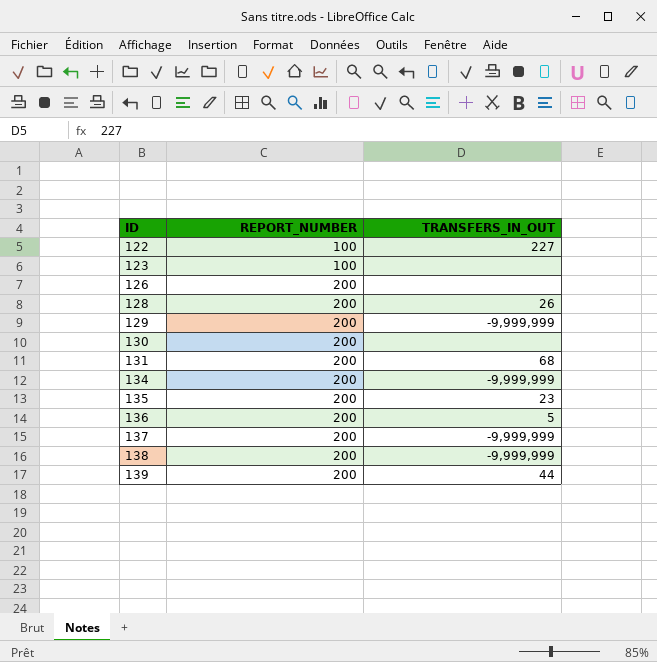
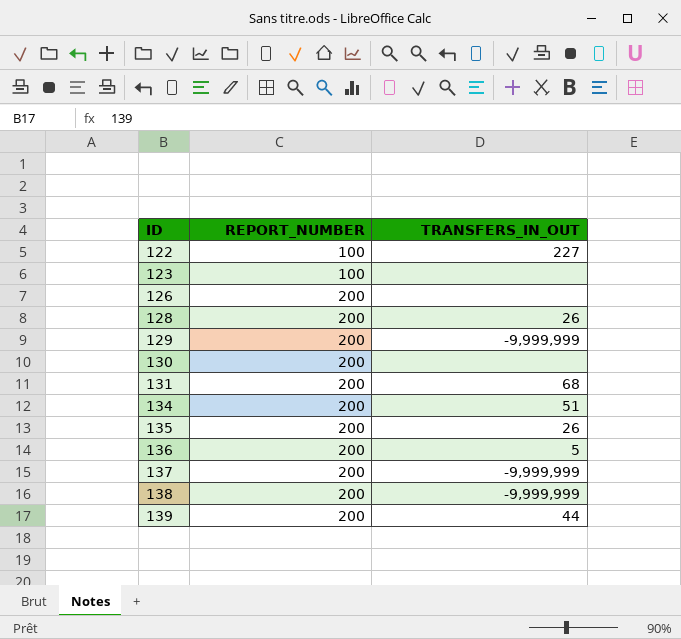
134 | TRANSFERS_IN_OUT: -9,999,999 -> 51
135 | TRANSFERS_IN_OUT: 23 -> 26

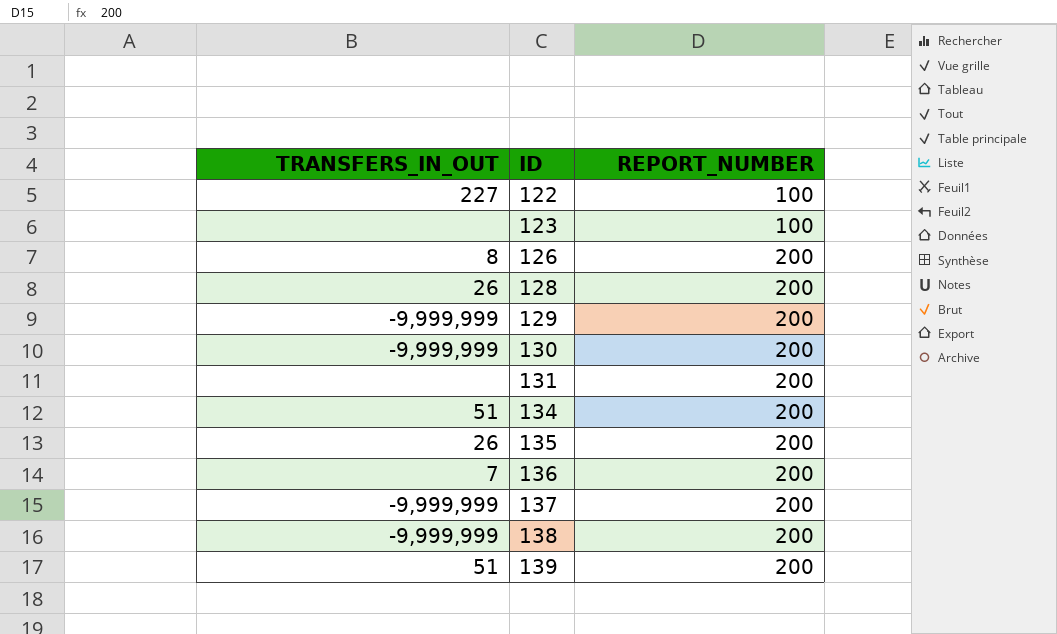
column TRANSFERS_IN_OUT | position: 3 -> 1
126 | TRANSFERS_IN_OUT: none -> 8
130 | TRANSFERS_IN_OUT: none -> -9,999,999
131 | TRANSFERS_IN_OUT: 68 -> none
136 | TRANSFERS_IN_OUT: 5 -> 7
139 | TRANSFERS_IN_OUT: 44 -> 51

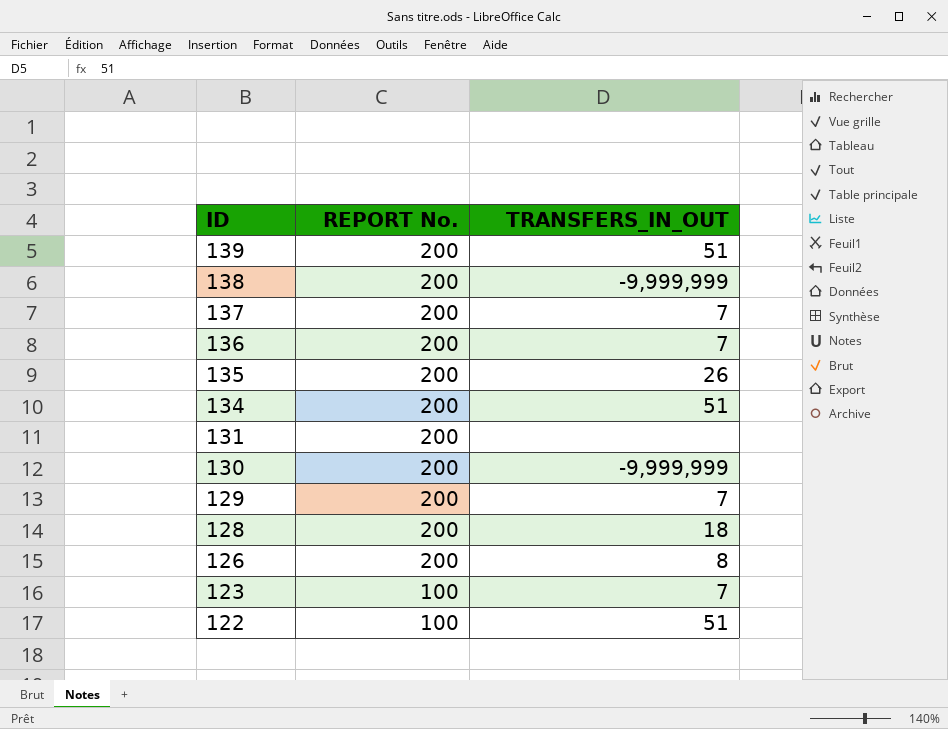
row order: ID ascending -> ID descending
column name: REPORT_NUMBER -> REPORT No.
column TRANSFERS_IN_OUT | position: 1 -> 3
137 | TRANSFERS_IN_OUT: -9,999,999 -> 7
129 | TRANSFERS_IN_OUT: -9,999,999 -> 7
128 | TRANSFERS_IN_OUT: 26 -> 18
123 | TRANSFERS_IN_OUT: none -> 7
122 | TRANSFERS_IN_OUT: 227 -> 51

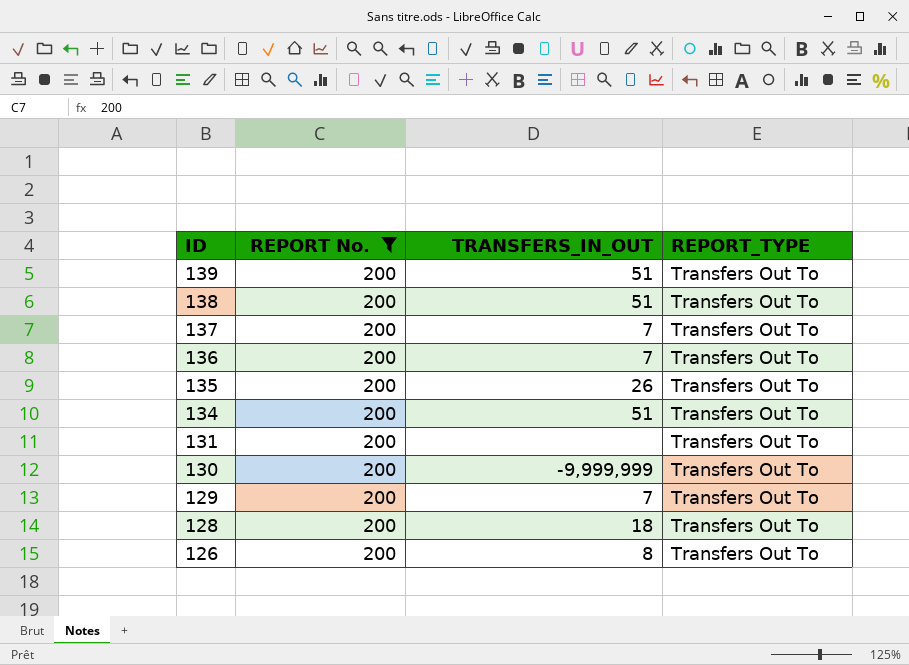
filter: none -> REPORT No. = 200
column REPORT_TYPE | position: none -> 4
138 | TRANSFERS_IN_OUT: -9,999,999 -> 51

